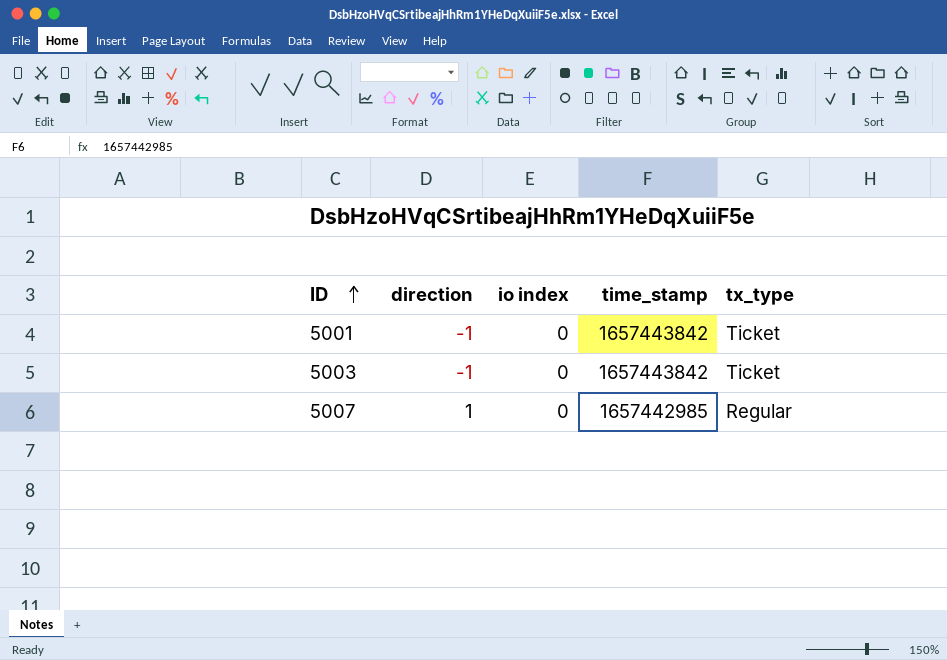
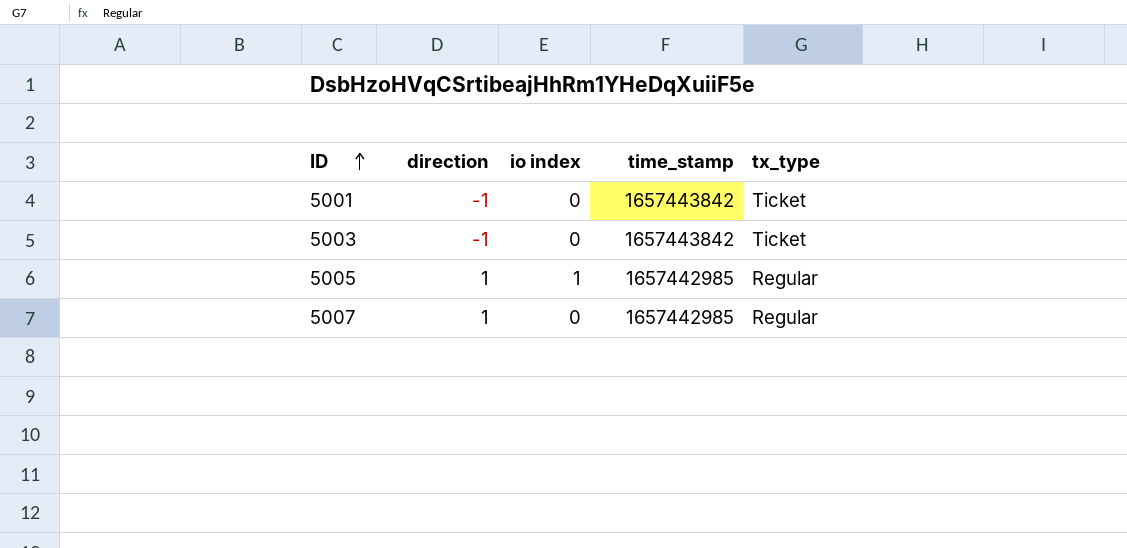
row 5005: none -> 1 | 1 | 1657442985 | Regular

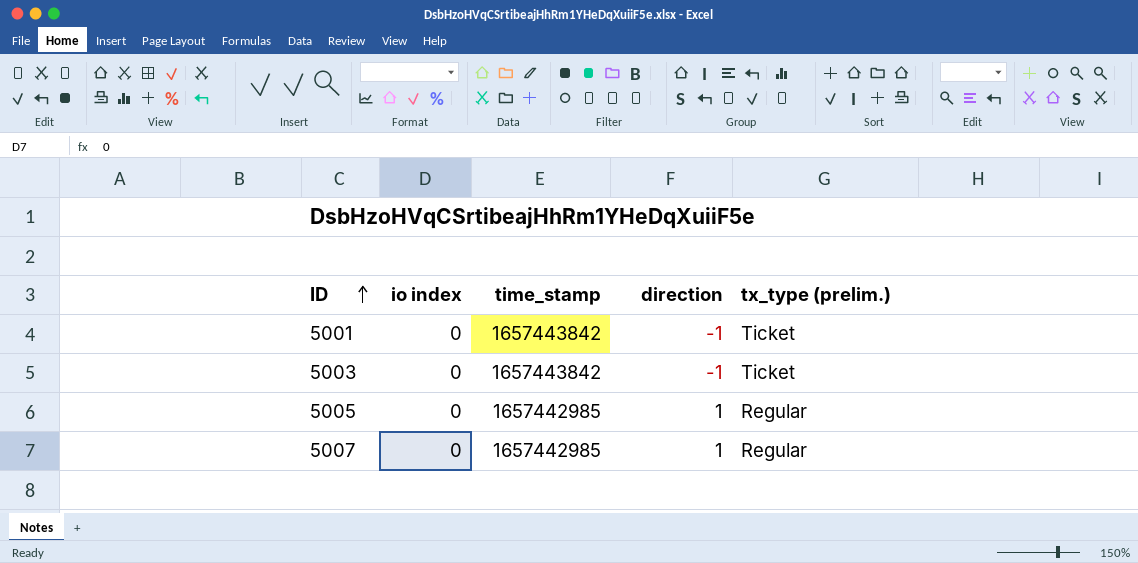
column direction | position: 2 -> 4
column name: tx_type -> tx_type (prelim.)
5005 | io index: 1 -> 0

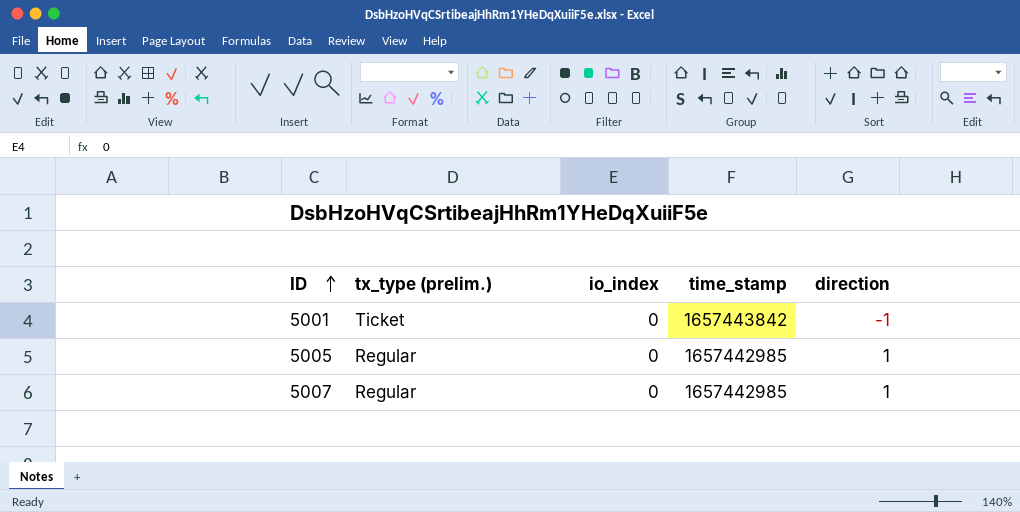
column tx_type (prelim.) | position: 5 -> 2
column name: io index -> io_index
row 5003: 0 | 1657443842 | -1 | Ticket -> none

